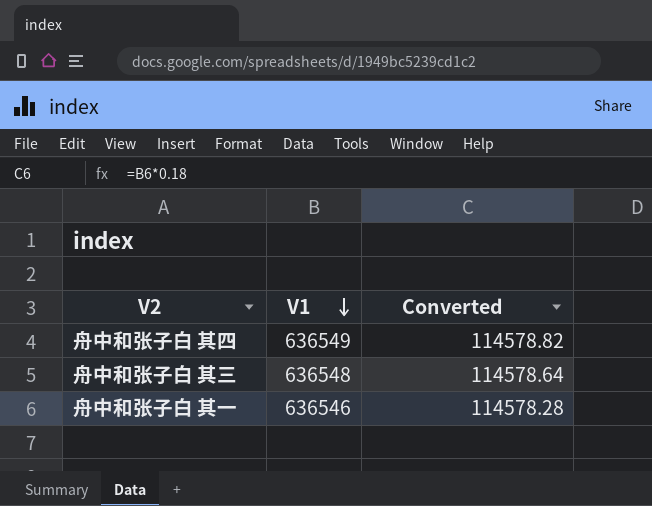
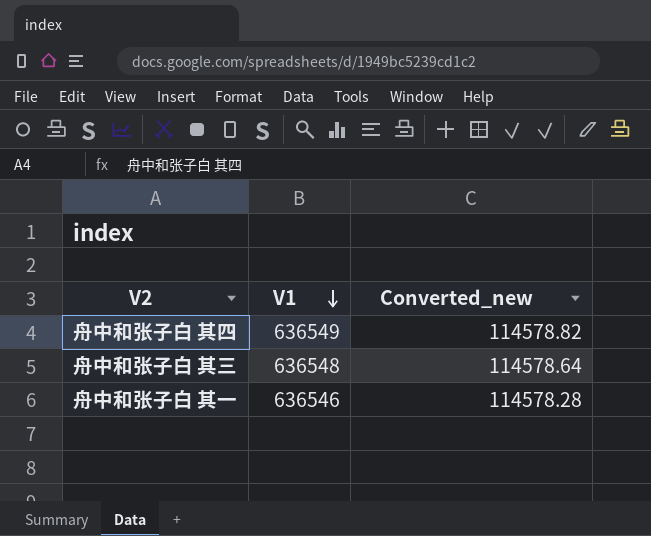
column name: Converted -> Converted_new

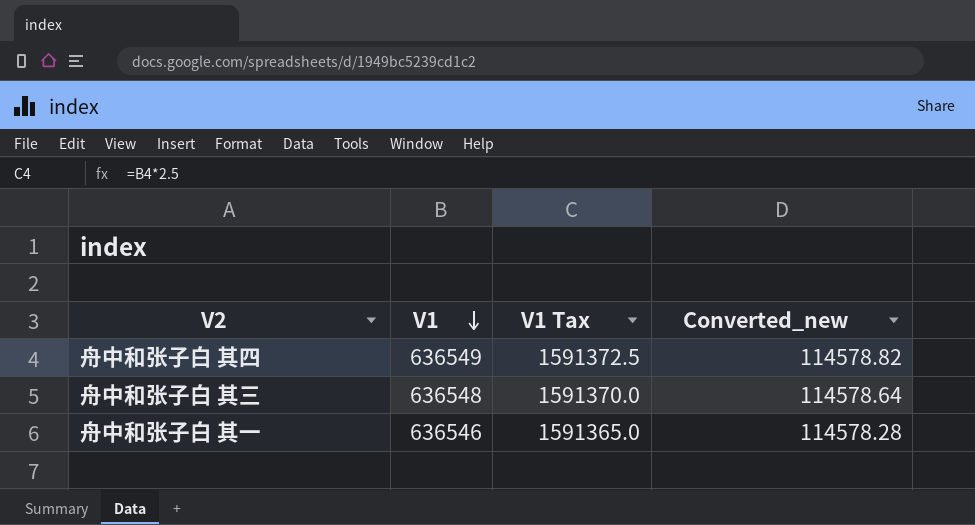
column V1 Tax | formula: none -> [V1] * 2.5

